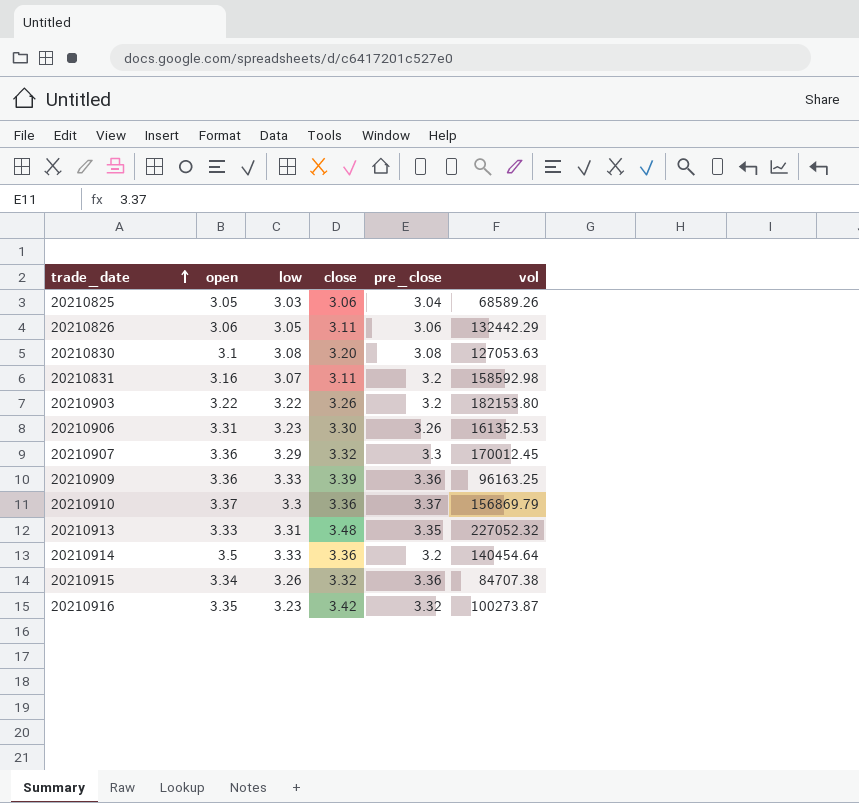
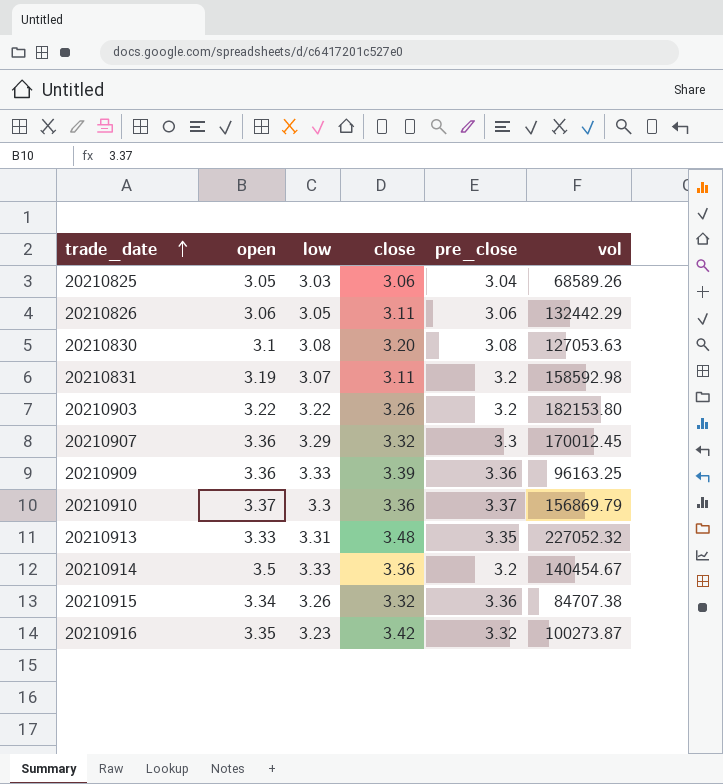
row 20210906: 3.31 | 3.23 | 3.30 | 3.26 | 161352.53 -> none
20210831 | open: 3.16 -> 3.19
20210914 | vol: 140454.64 -> 140454.67

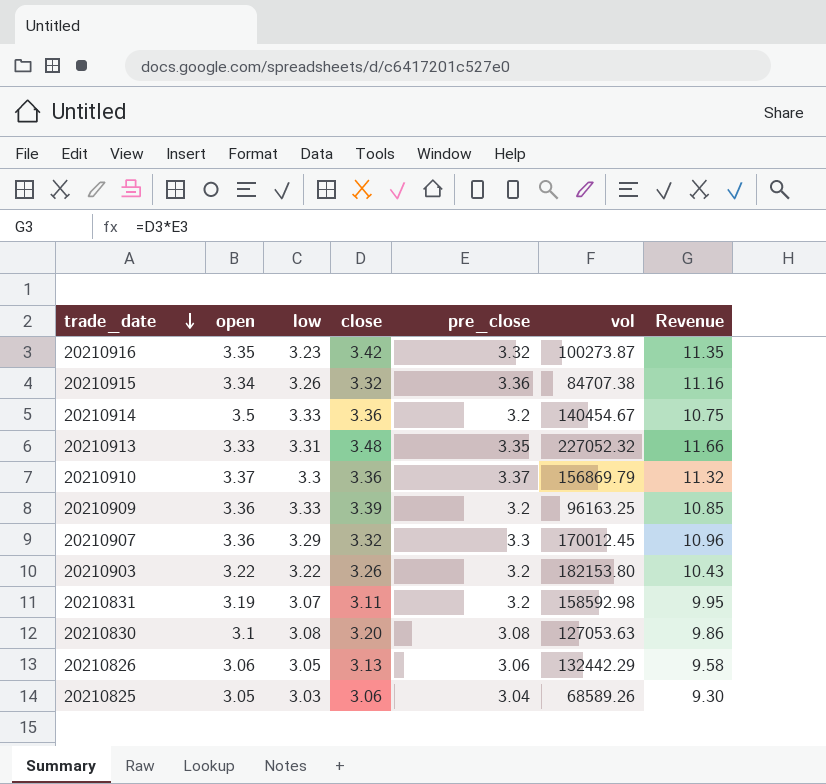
row order: trade_date ascending -> trade_date descending
column Revenue | formula: none -> [close] * [pre_close]
20210909 | pre_close: 3.36 -> 3.2
20210826 | close: 3.11 -> 3.13

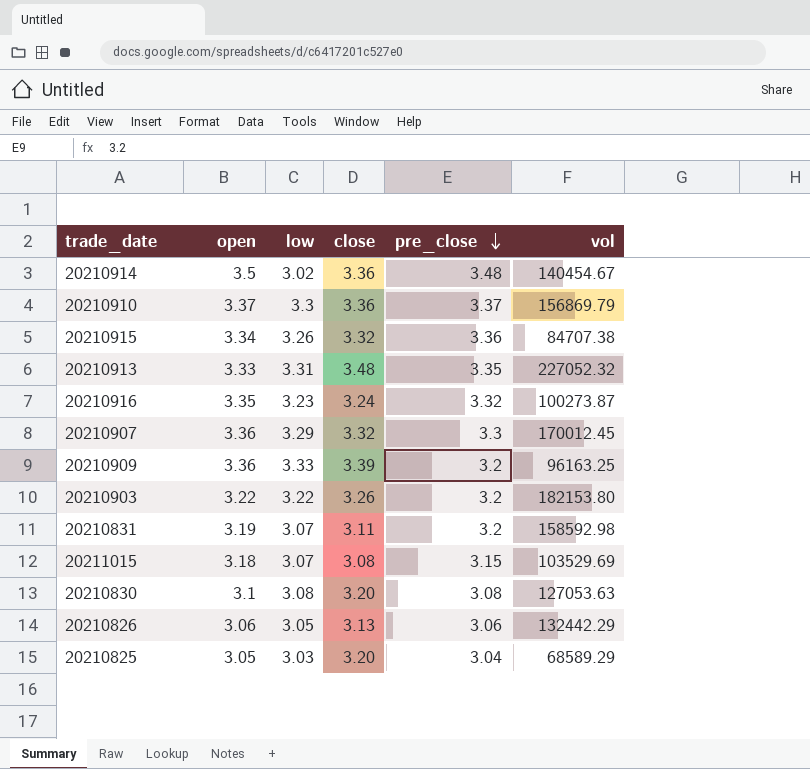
row order: trade_date descending -> pre_close descending
column Revenue | formula: [close] * [pre_close] -> none
20210914 | low: 3.33 -> 3.02
20210914 | pre_close: 3.2 -> 3.48
20210916 | close: 3.42 -> 3.24
row 20211015: none -> 3.18 | 3.07 | 3.08 | 3.15 | 103529.69
20210825 | close: 3.06 -> 3.20
20210825 | vol: 68589.26 -> 68589.29

